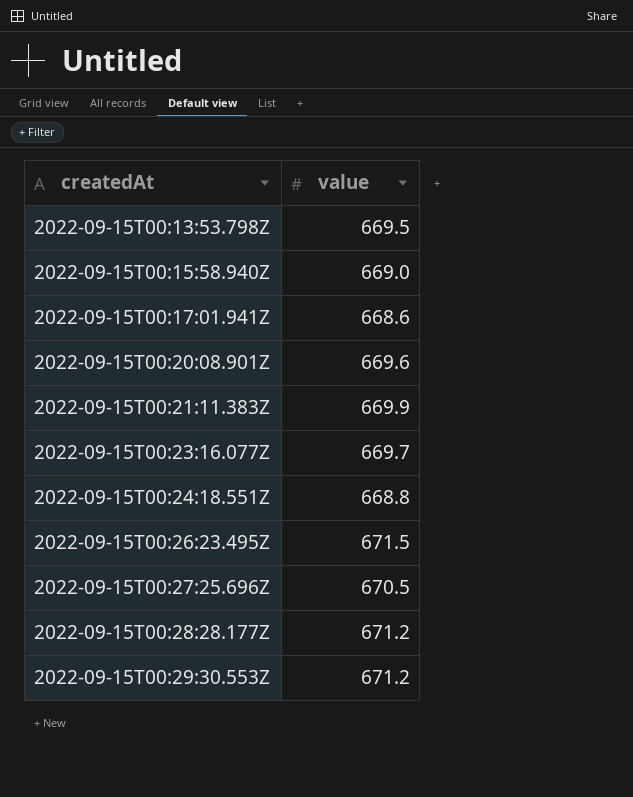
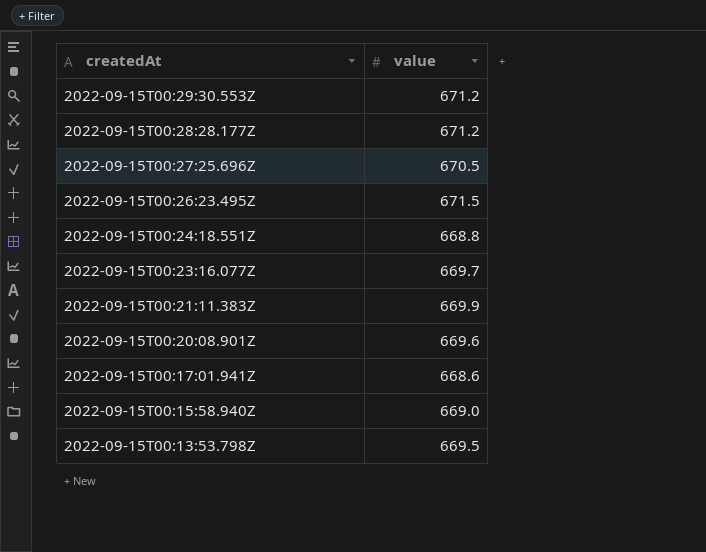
row order: createdAt ascending -> createdAt descending

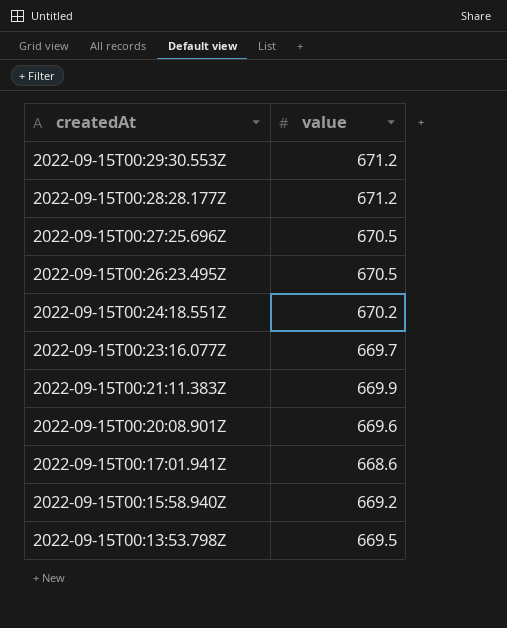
2022-09-15T00:26:23.495Z | value: 671.5 -> 670.5
2022-09-15T00:24:18.551Z | value: 668.8 -> 670.2
2022-09-15T00:15:58.940Z | value: 669.0 -> 669.2

